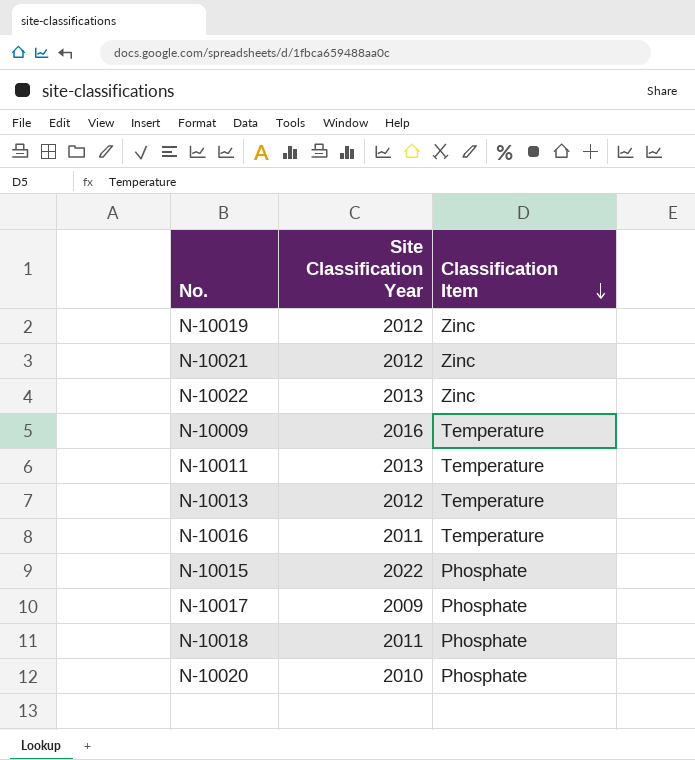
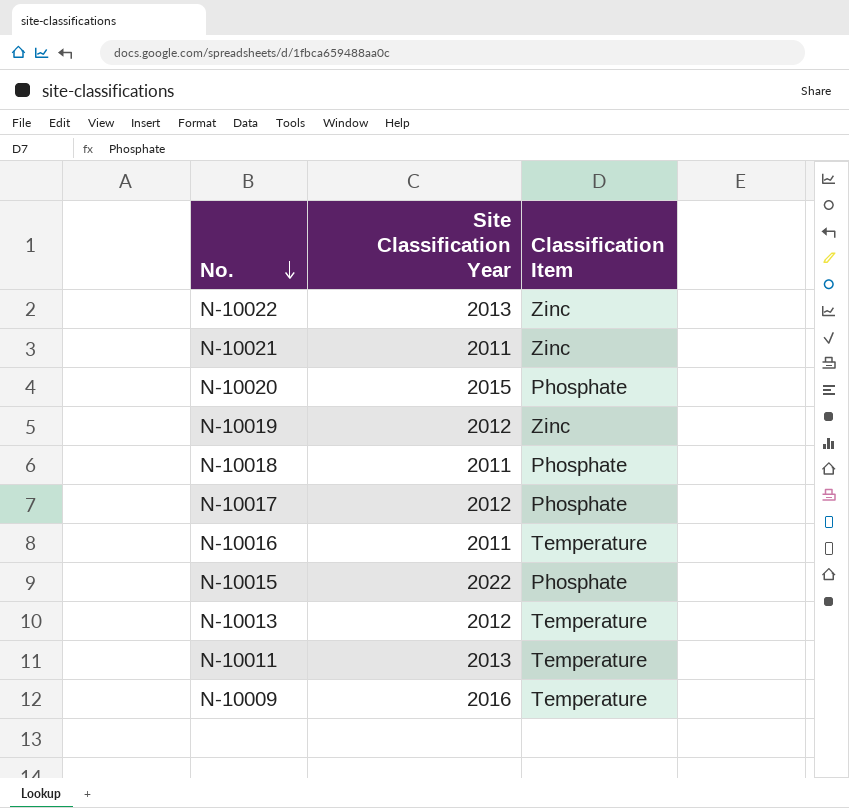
row order: Classification Item descending -> No. descending
N-10021 | Site Classification Year: 2012 -> 2011
N-10020 | Site Classification Year: 2010 -> 2015
N-10017 | Site Classification Year: 2009 -> 2012

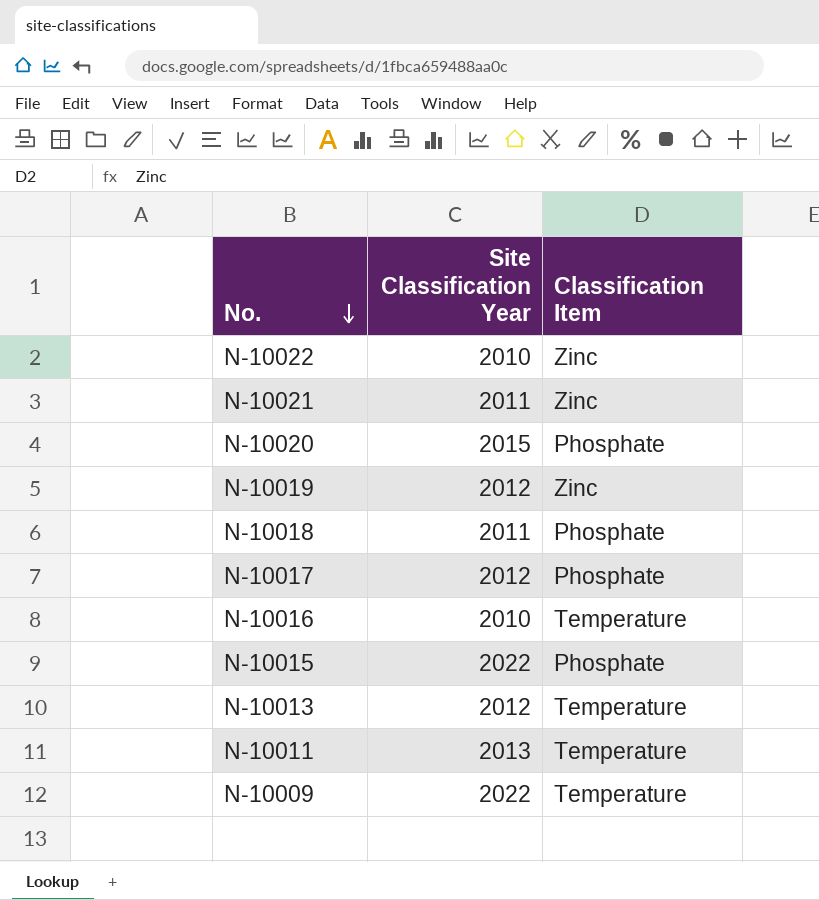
N-10022 | Site Classification Year: 2013 -> 2010
N-10016 | Site Classification Year: 2011 -> 2010
N-10009 | Site Classification Year: 2016 -> 2022

